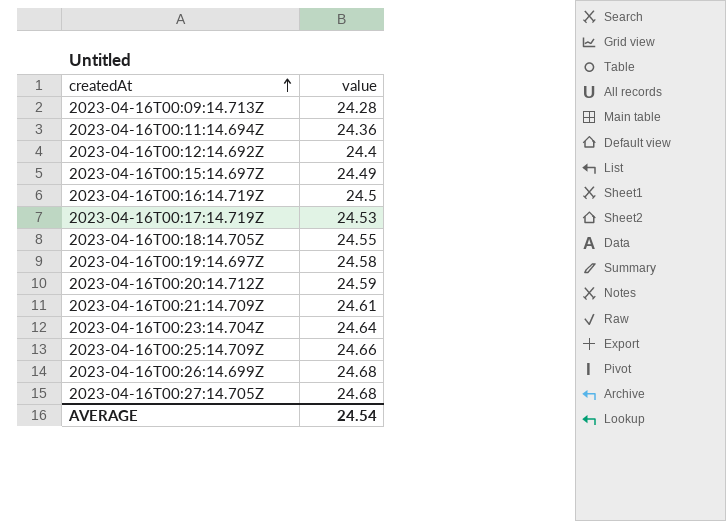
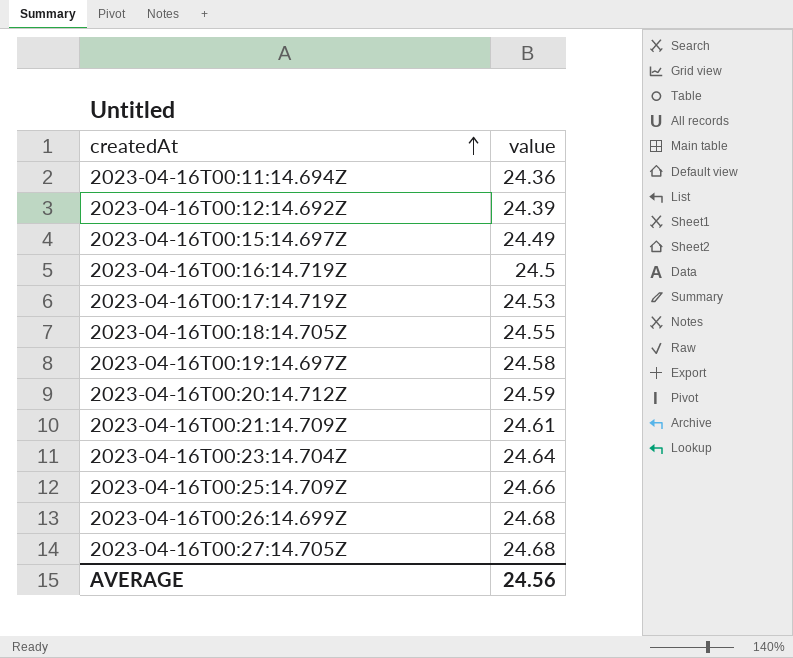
row 2023-04-16T00:09:14.713Z: 24.28 -> none
2023-04-16T00:12:14.692Z | value: 24.4 -> 24.39
AVERAGE | value: 24.54 -> 24.56

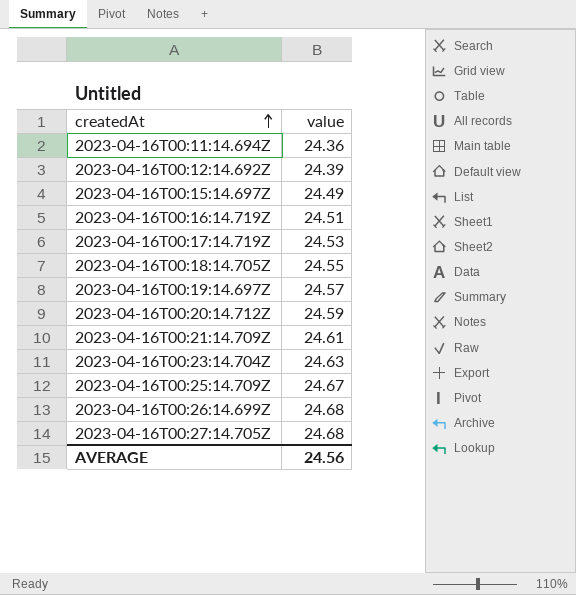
2023-04-16T00:16:14.719Z | value: 24.5 -> 24.51
2023-04-16T00:19:14.697Z | value: 24.58 -> 24.57
2023-04-16T00:23:14.704Z | value: 24.64 -> 24.63
2023-04-16T00:25:14.709Z | value: 24.66 -> 24.67

